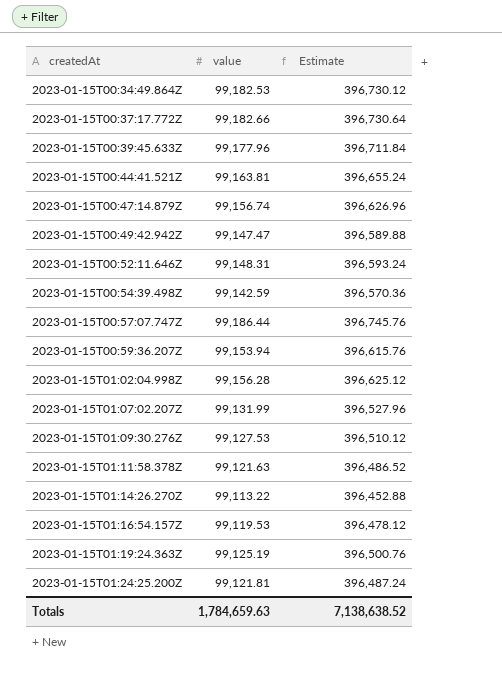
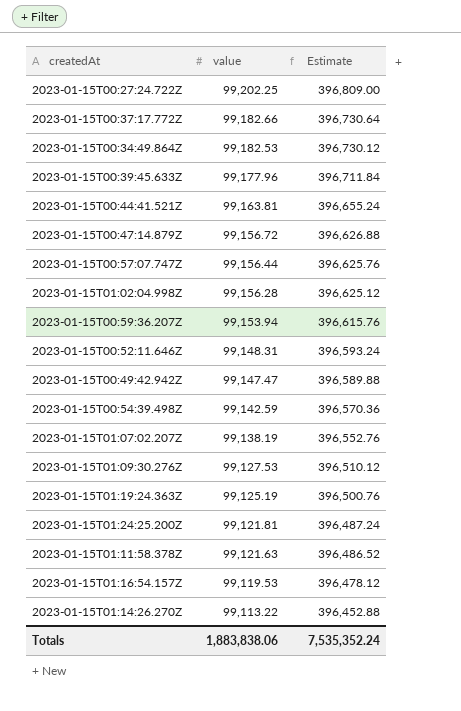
row order: createdAt ascending -> value descending
row 2023-01-15T00:27:24.722Z: none -> 99,202.25 | 396,809.00
2023-01-15T00:47:14.879Z | value: 99,156.74 -> 99,156.72
2023-01-15T00:47:14.879Z | Estimate: 396,626.96 -> 396,626.88
2023-01-15T00:57:07.747Z | value: 99,186.44 -> 99,156.44
2023-01-15T00:57:07.747Z | Estimate: 396,745.76 -> 396,625.76
2023-01-15T01:07:02.207Z | value: 99,131.99 -> 99,138.19
2023-01-15T01:07:02.207Z | Estimate: 396,527.96 -> 396,552.76
Totals | value: 1,784,659.63 -> 1,883,838.06
Totals | Estimate: 7,138,638.52 -> 7,535,352.24

